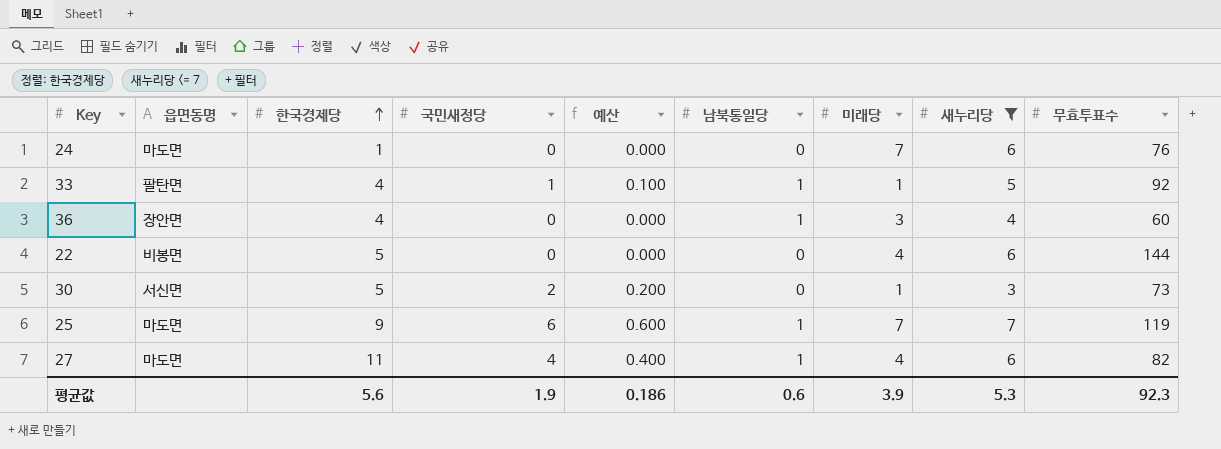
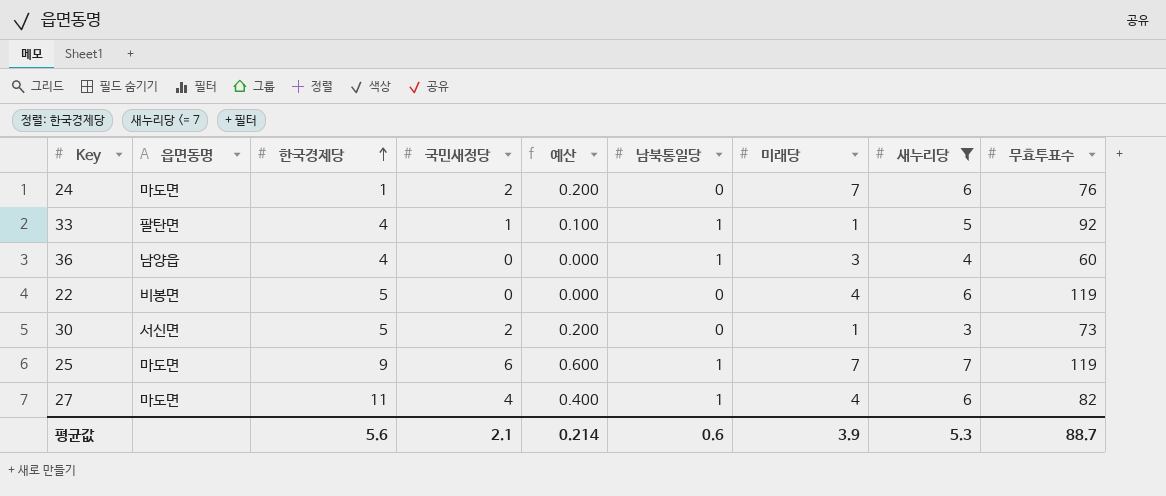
24 | 국민새정당: 0 -> 2
24 | 예산: 0.000 -> 0.200
36 | 읍면동명: 장안면 -> 남양읍
22 | 무효투표수: 144 -> 119
평균값 | 국민새정당: 1.9 -> 2.1
평균값 | 예산: 0.186 -> 0.214
평균값 | 무효투표수: 92.3 -> 88.7

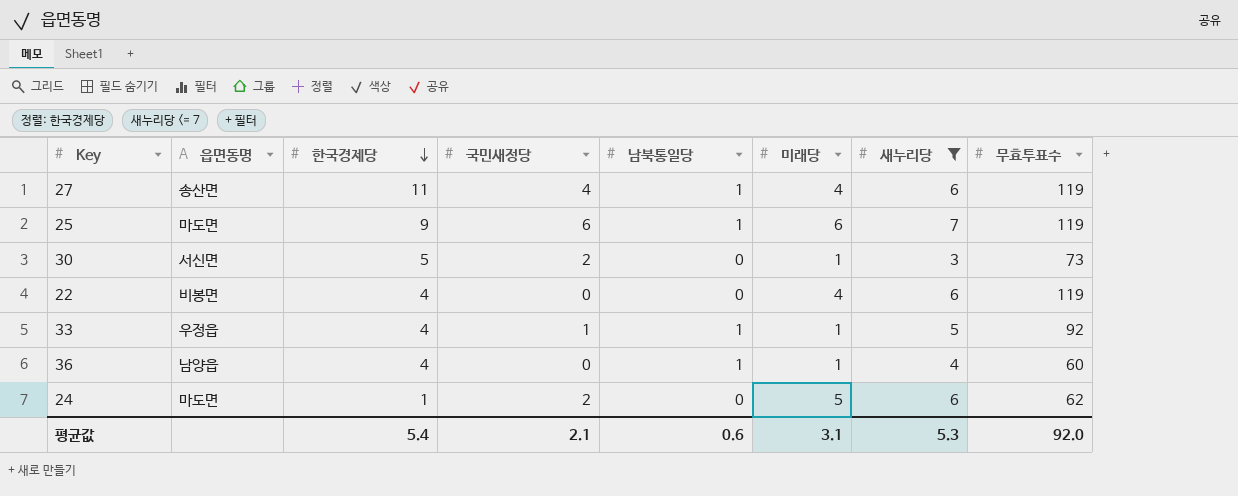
row order: 한국경제당 ascending -> 한국경제당 descending
column 예산 | formula: [국민새정당] * 0.1 -> none
27 | 읍면동명: 마도면 -> 송산면
27 | 무효투표수: 82 -> 119
25 | 미래당: 7 -> 6
22 | 한국경제당: 5 -> 4
33 | 읍면동명: 팔탄면 -> 우정읍
36 | 미래당: 3 -> 1
24 | 미래당: 7 -> 5
24 | 무효투표수: 76 -> 62
평균값 | 한국경제당: 5.6 -> 5.4
평균값 | 미래당: 3.9 -> 3.1
평균값 | 무효투표수: 88.7 -> 92.0

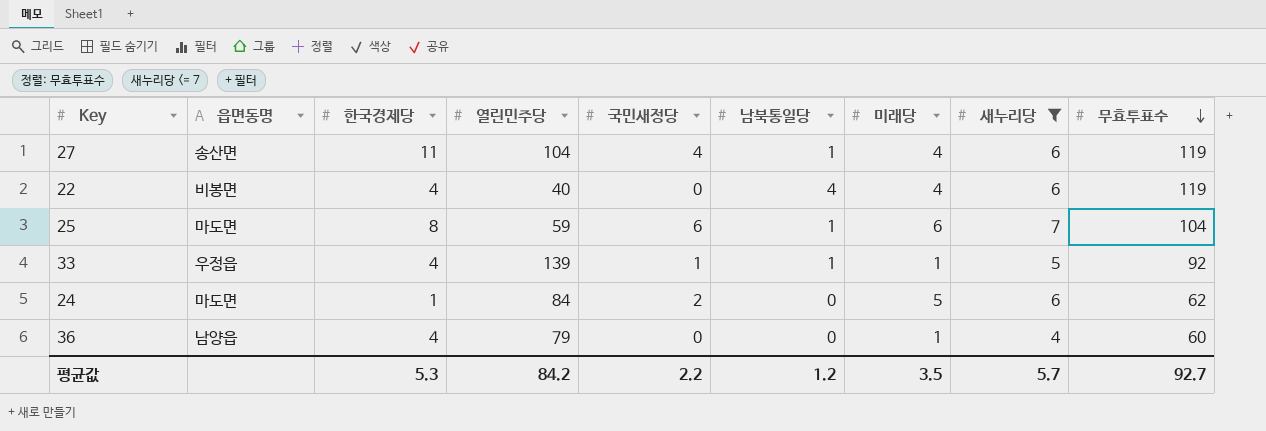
row order: 한국경제당 descending -> 무효투표수 descending
column 열린민주당 | position: none -> 4
row 30: 서신면 | 5 | 2 | 0 | 1 | 3 | 73 -> none
22 | 남북통일당: 0 -> 4
25 | 한국경제당: 9 -> 8
25 | 무효투표수: 119 -> 104
36 | 남북통일당: 1 -> 0
평균값 | 한국경제당: 5.4 -> 5.3
평균값 | 국민새정당: 2.1 -> 2.2
평균값 | 남북통일당: 0.6 -> 1.2
평균값 | 미래당: 3.1 -> 3.5
평균값 | 새누리당: 5.3 -> 5.7
평균값 | 무효투표수: 92.0 -> 92.7

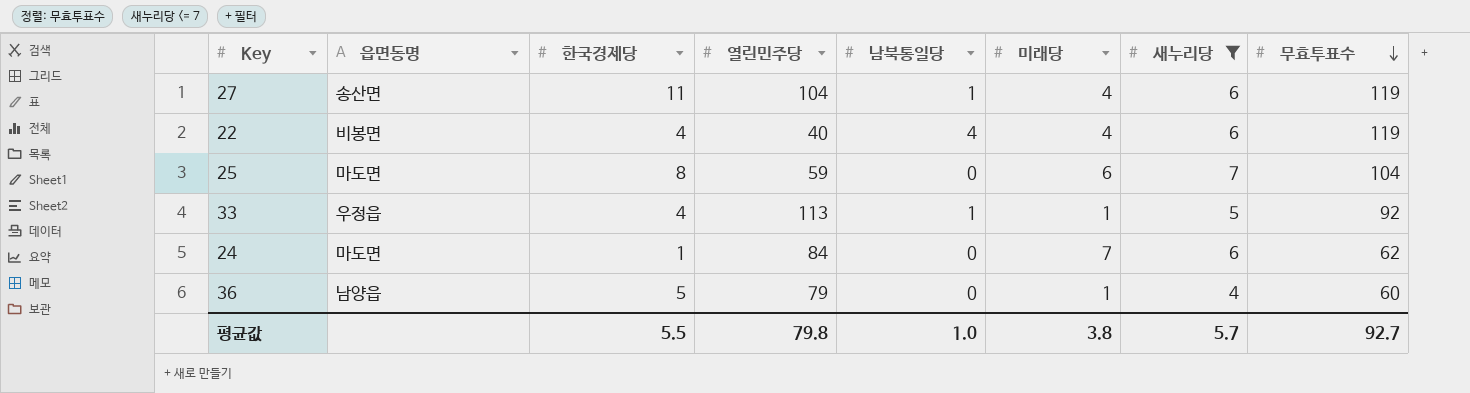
column 국민새정당 | position: 5 -> none
25 | 남북통일당: 1 -> 0
33 | 열린민주당: 139 -> 113
24 | 미래당: 5 -> 7
36 | 한국경제당: 4 -> 5
평균값 | 한국경제당: 5.3 -> 5.5
평균값 | 열린민주당: 84.2 -> 79.8
평균값 | 남북통일당: 1.2 -> 1.0
평균값 | 미래당: 3.5 -> 3.8

